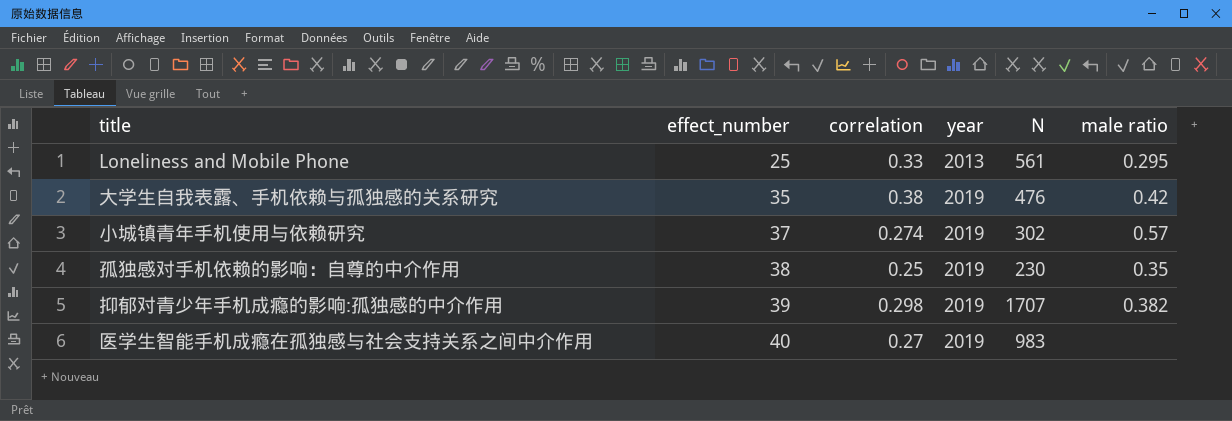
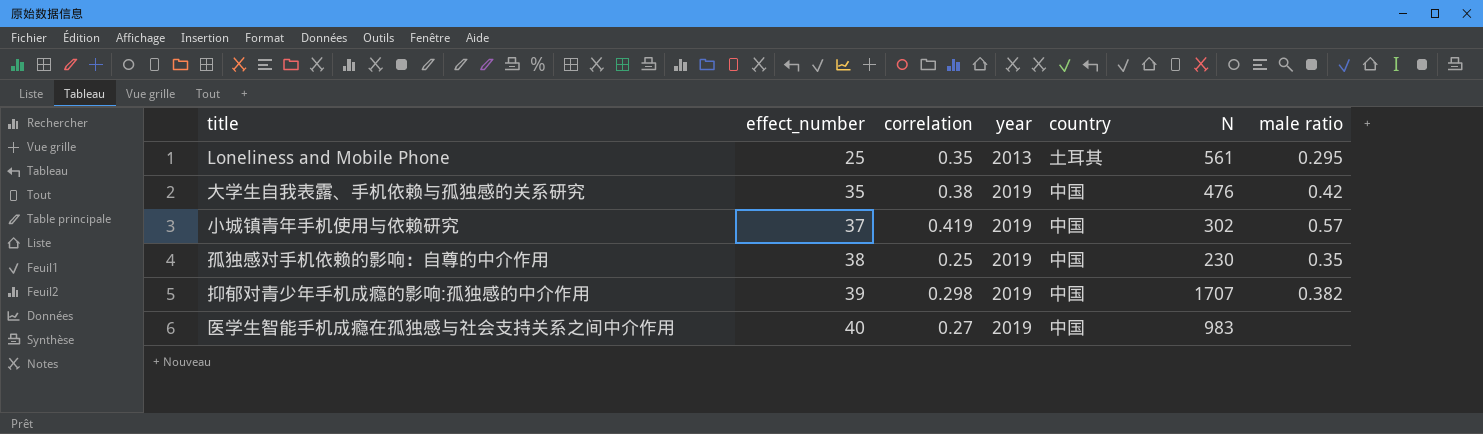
column country | position: none -> 5
Loneliness and Mobile Phone | correlation: 0.33 -> 0.35
小城镇青年手机使用与依赖研究 | correlation: 0.274 -> 0.419

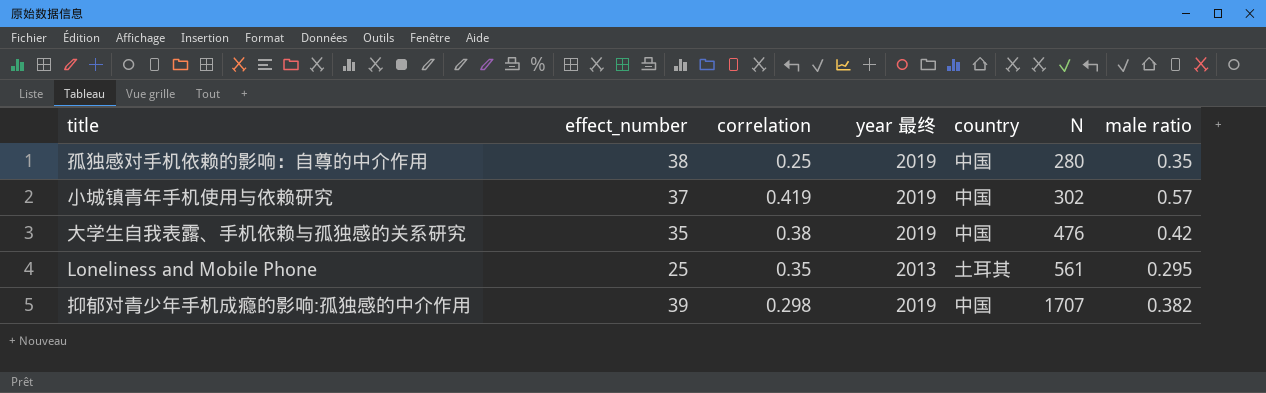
row order: effect_number ascending -> N ascending
column name: year -> year 最终
row 医学生智能手机成瘾在孤独感与社会支持关系之间中介作用: 40 | 0.27 | 2019 | 中国 | 983 | none -> none
孤独感对手机依赖的影响：自尊的中介作用 | N: 230 -> 280

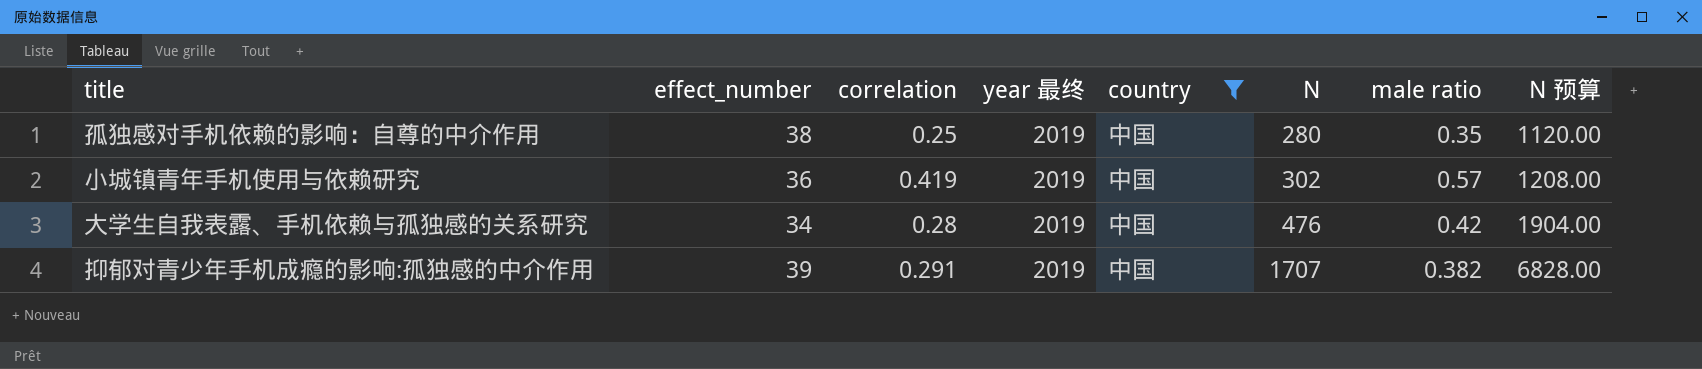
filter: none -> country = 中国
column N 预算 | formula: none -> [N] * 4
小城镇青年手机使用与依赖研究 | effect_number: 37 -> 36
大学生自我表露、手机依赖与孤独感的关系研究 | effect_number: 35 -> 34
大学生自我表露、手机依赖与孤独感的关系研究 | correlation: 0.38 -> 0.28
抑郁对青少年手机成瘾的影响:孤独感的中介作用 | correlation: 0.298 -> 0.291

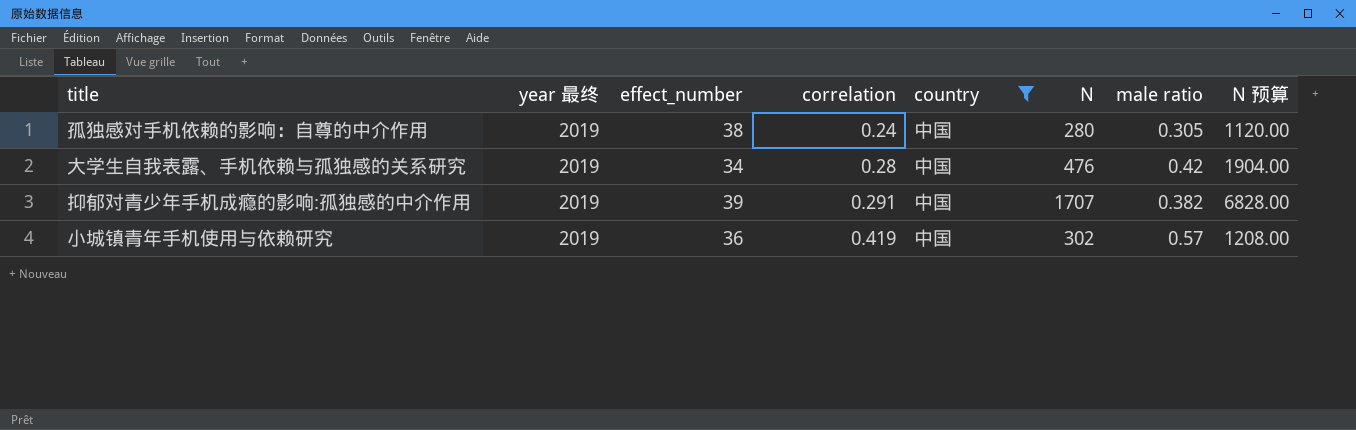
row order: N ascending -> correlation ascending
column year 最终 | position: 4 -> 2
孤独感对手机依赖的影响：自尊的中介作用 | correlation: 0.25 -> 0.24
孤独感对手机依赖的影响：自尊的中介作用 | male ratio: 0.35 -> 0.305

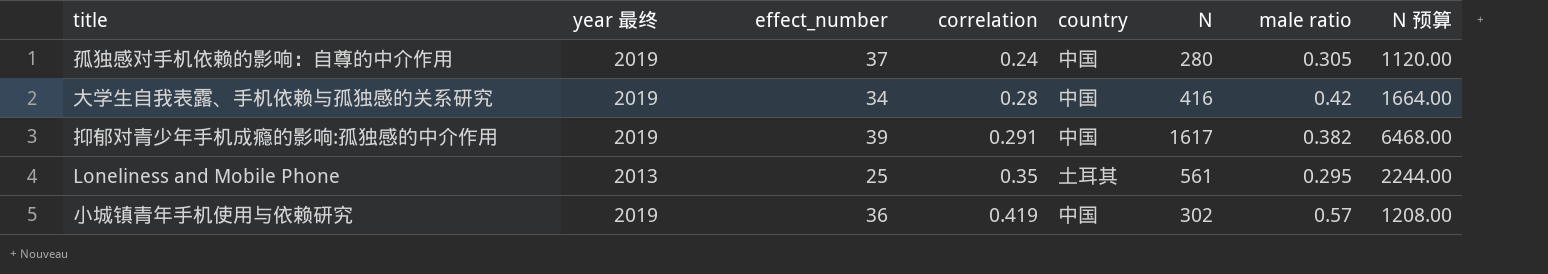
filter: country = 中国 -> none
孤独感对手机依赖的影响：自尊的中介作用 | effect_number: 38 -> 37
大学生自我表露、手机依赖与孤独感的关系研究 | N: 476 -> 416
大学生自我表露、手机依赖与孤独感的关系研究 | N 预算: 1904.00 -> 1664.00
抑郁对青少年手机成瘾的影响:孤独感的中介作用 | N: 1707 -> 1617
抑郁对青少年手机成瘾的影响:孤独感的中介作用 | N 预算: 6828.00 -> 6468.00

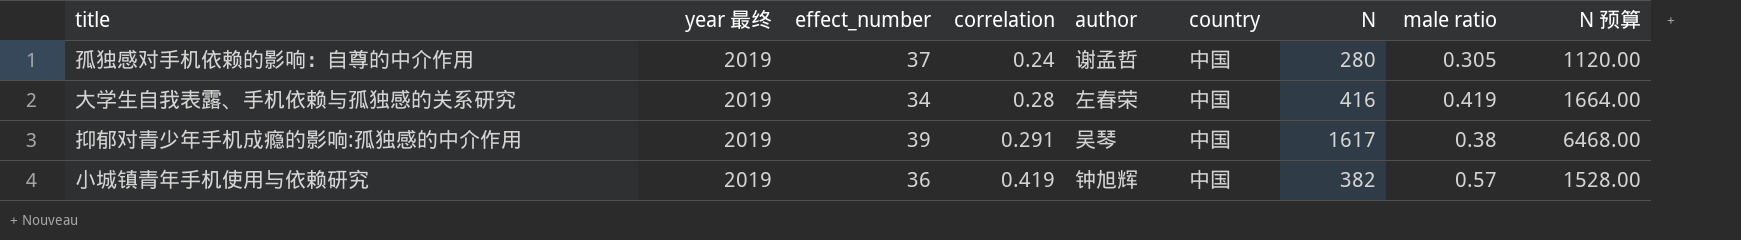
column author | position: none -> 5
row Loneliness and Mobile Phone: 2013 | 25 | 0.35 | 土耳其 | 561 | 0.295 | 2244.00 -> none
大学生自我表露、手机依赖与孤独感的关系研究 | male ratio: 0.42 -> 0.419
抑郁对青少年手机成瘾的影响:孤独感的中介作用 | male ratio: 0.382 -> 0.38
小城镇青年手机使用与依赖研究 | N: 302 -> 382
小城镇青年手机使用与依赖研究 | N 预算: 1208.00 -> 1528.00

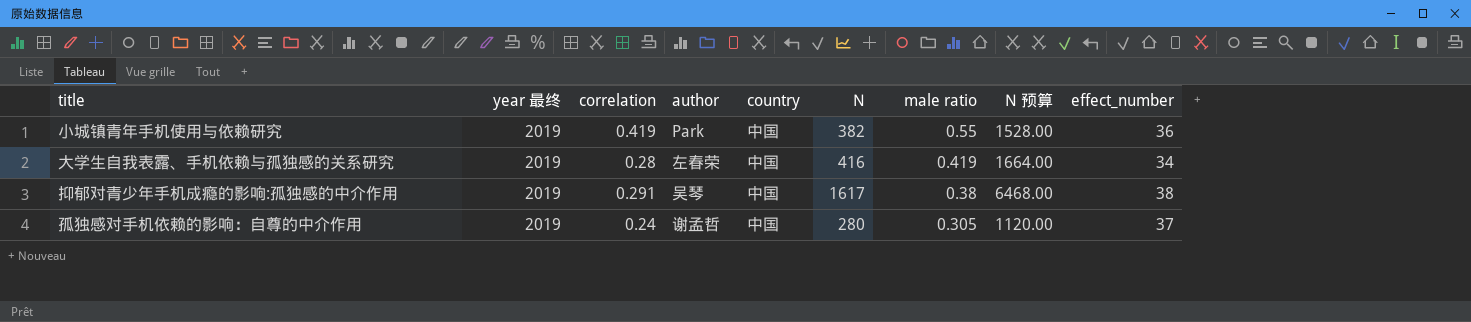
row order: correlation ascending -> male ratio descending
column effect_number | position: 3 -> 9
小城镇青年手机使用与依赖研究 | author: 钟旭辉 -> Park
小城镇青年手机使用与依赖研究 | male ratio: 0.57 -> 0.55
抑郁对青少年手机成瘾的影响:孤独感的中介作用 | effect_number: 39 -> 38

